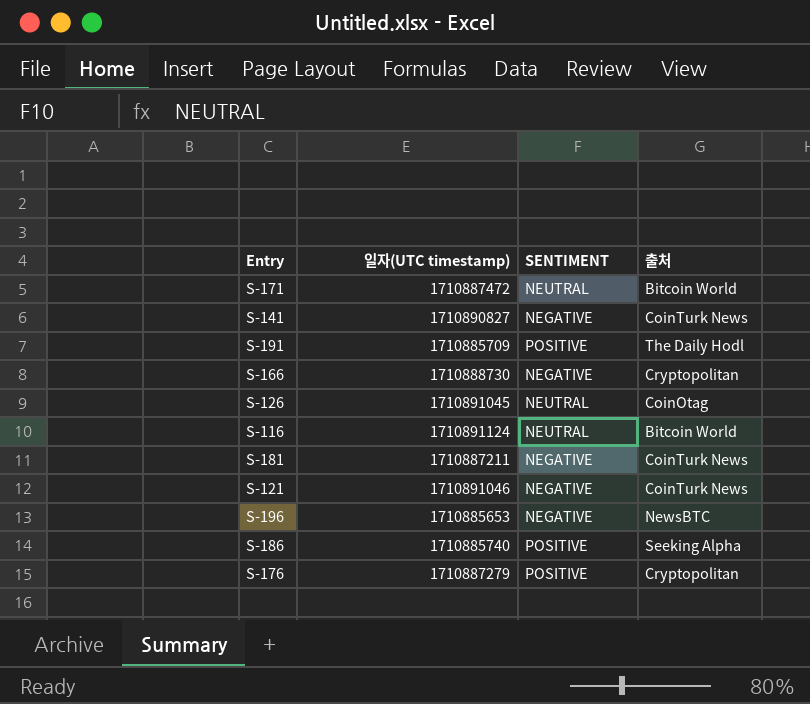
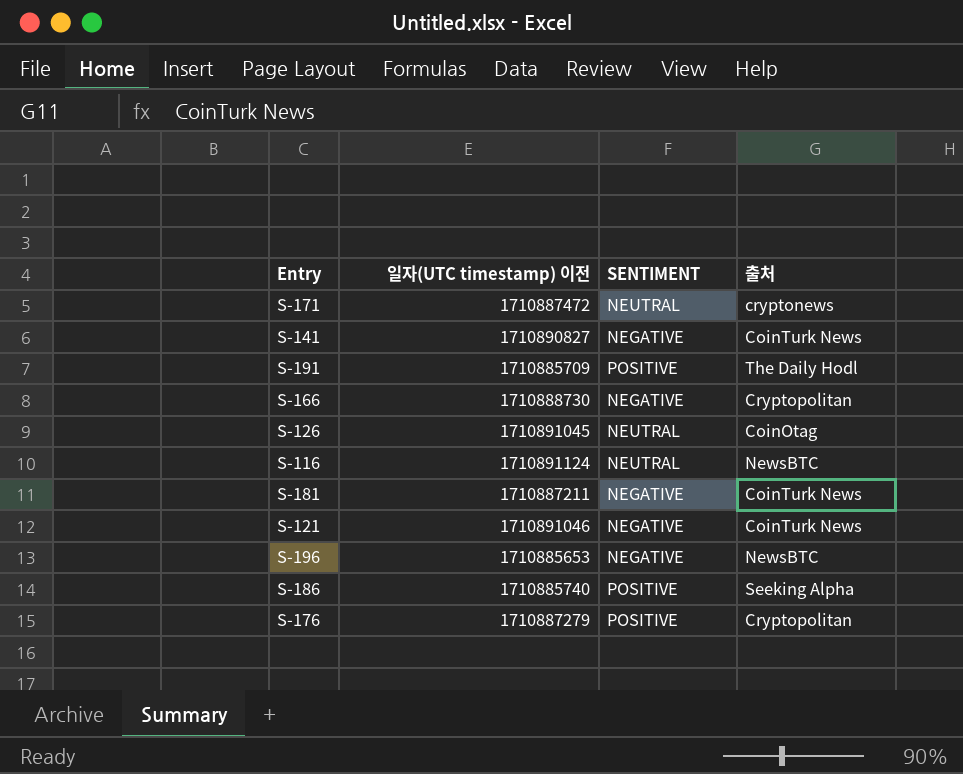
column name: 일자(UTC timestamp) -> 일자(UTC timestamp) 이전
S-171 | 출처: Bitcoin World -> cryptonews
S-116 | 출처: Bitcoin World -> NewsBTC

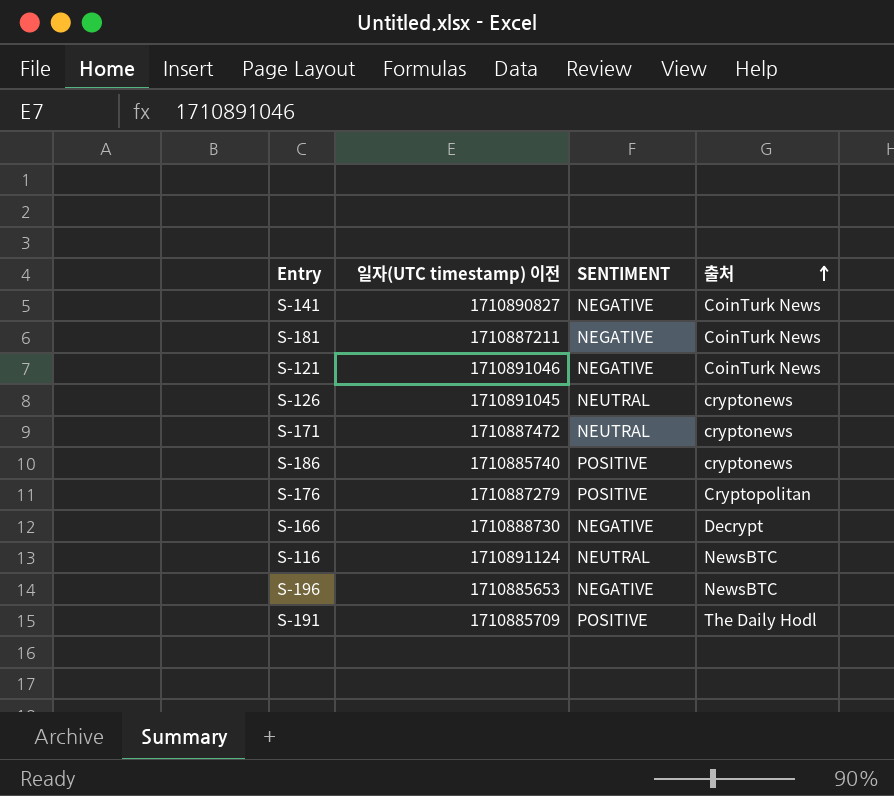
row order: none -> 출처 ascending
S-126 | 출처: CoinOtag -> cryptonews
S-186 | 출처: Seeking Alpha -> cryptonews
S-166 | 출처: Cryptopolitan -> Decrypt

